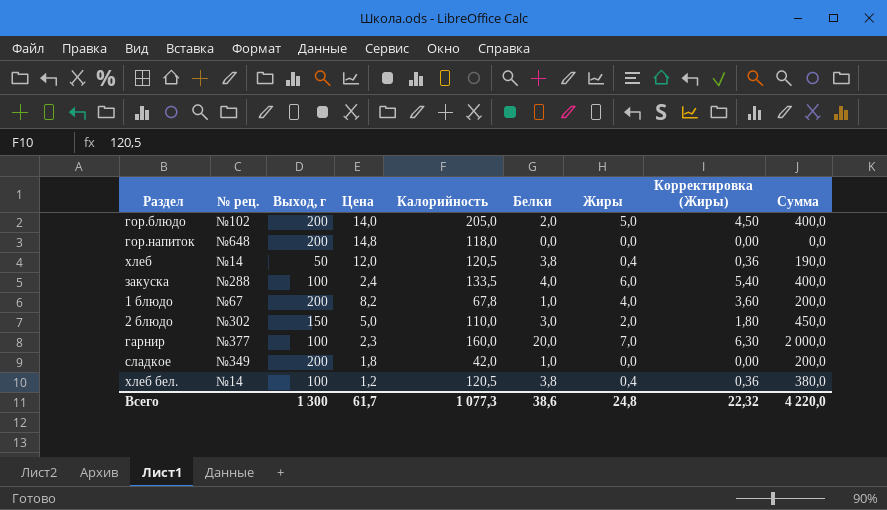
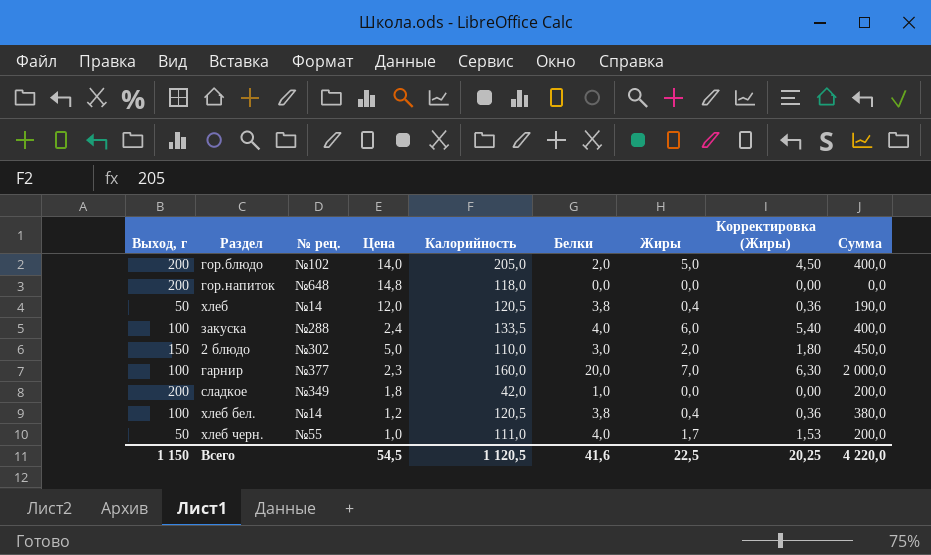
column Выход, г | position: 3 -> 1
row 1 блюдо: №67 | 200 | 8,2 | 67,8 | 1,0 | 4,0 | 3,60 | 200,0 -> none
row хлеб черн.: none -> 50 | №55 | 1,0 | 111,0 | 4,0 | 1,7 | 1,53 | 200,0
Всего | Выход, г: 1 300 -> 1 150
Всего | Цена: 61,7 -> 54,5
Всего | Калорийность: 1 077,3 -> 1 120,5
Всего | Белки: 38,6 -> 41,6
Всего | Жиры: 24,8 -> 22,5
Всего | Корректировка (Жиры): 22,32 -> 20,25

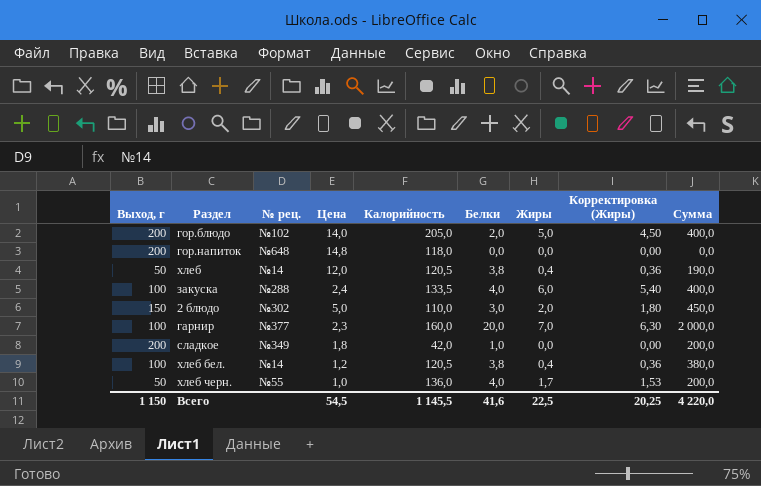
хлеб черн. | Калорийность: 111,0 -> 136,0
Всего | Калорийность: 1 120,5 -> 1 145,5

